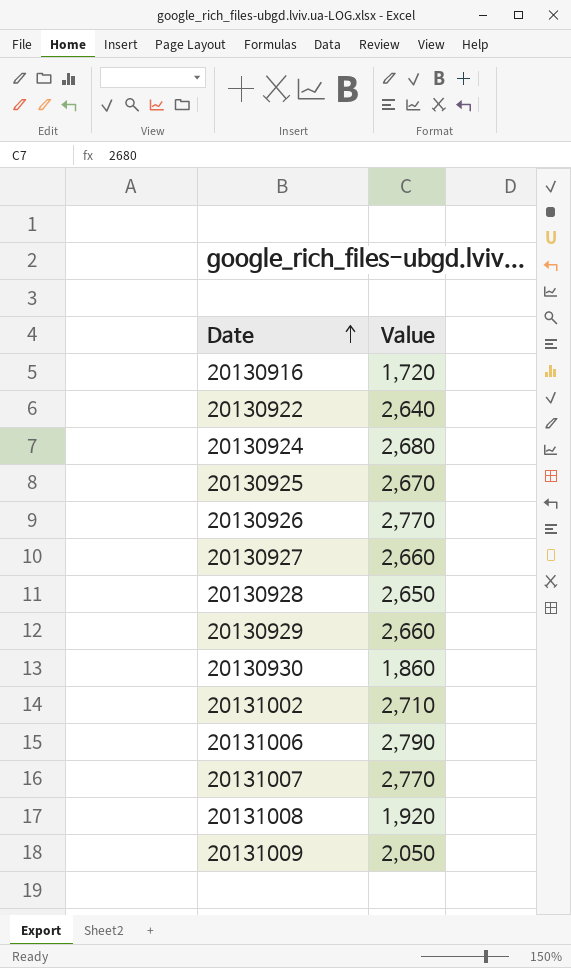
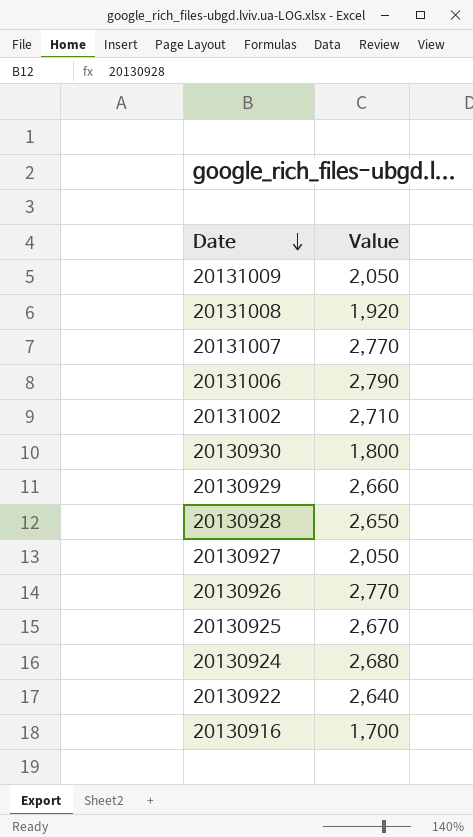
row order: Date ascending -> Date descending
20130930 | Value: 1,860 -> 1,800
20130927 | Value: 2,660 -> 2,050
20130916 | Value: 1,720 -> 1,700

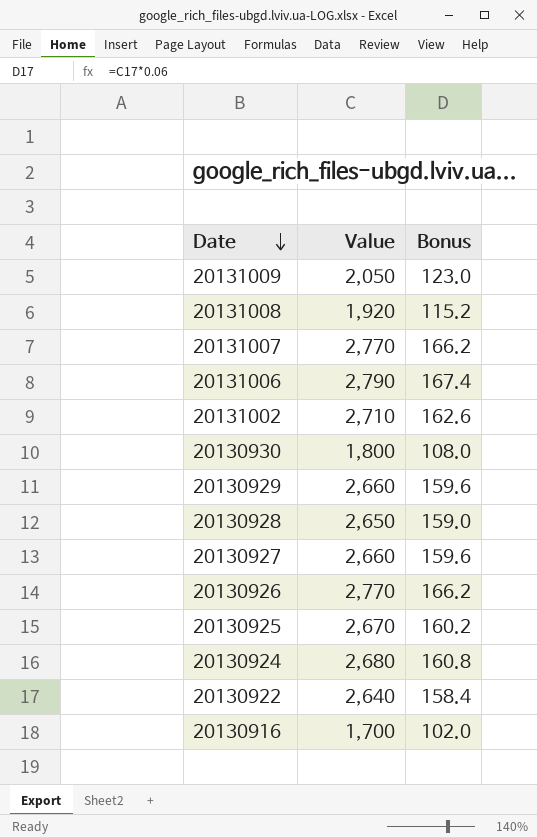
column Bonus | formula: none -> [Value] * 0.06
20130927 | Value: 2,050 -> 2,660

